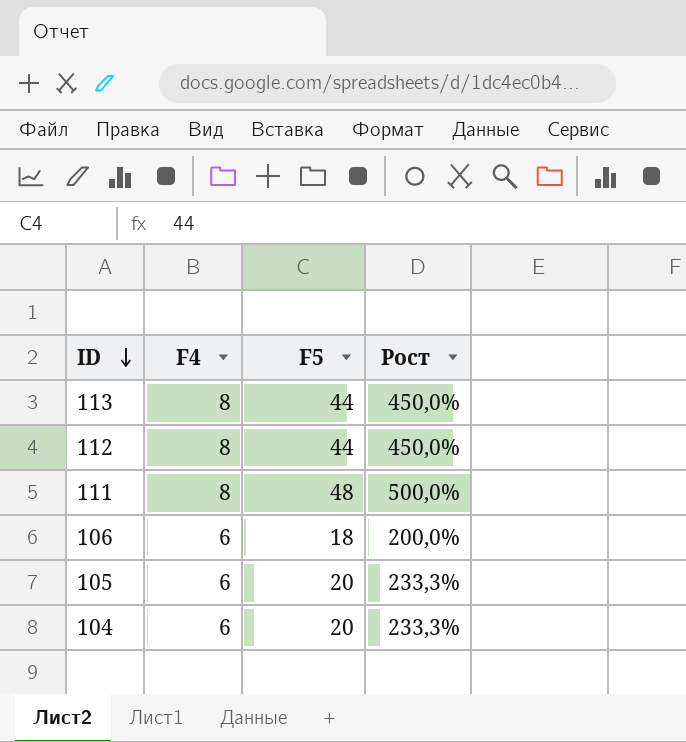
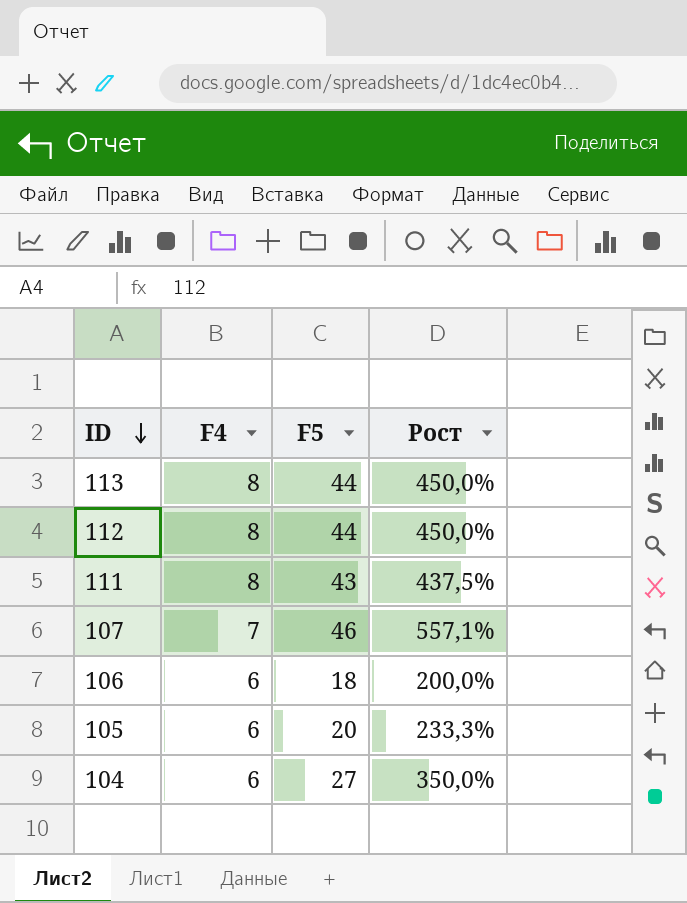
111 | F5: 48 -> 43
111 | Рост: 500,0% -> 437,5%
row 107: none -> 7 | 46 | 557,1%
104 | F5: 20 -> 27
104 | Рост: 233,3% -> 350,0%

